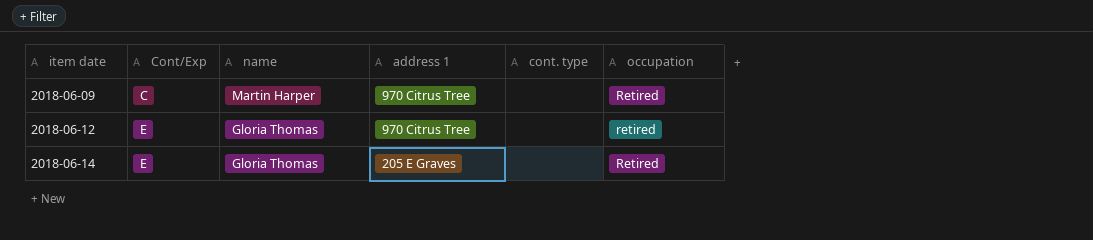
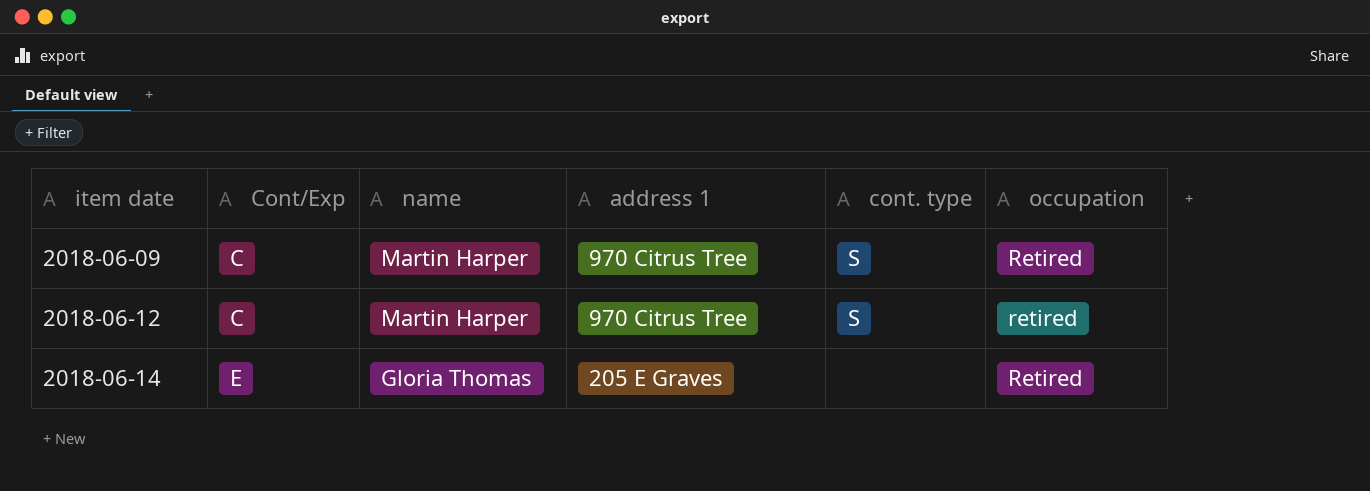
2018-06-09 | cont. type: none -> S
2018-06-12 | Cont/Exp: E -> C
2018-06-12 | name: Gloria Thomas -> Martin Harper
2018-06-12 | cont. type: none -> S

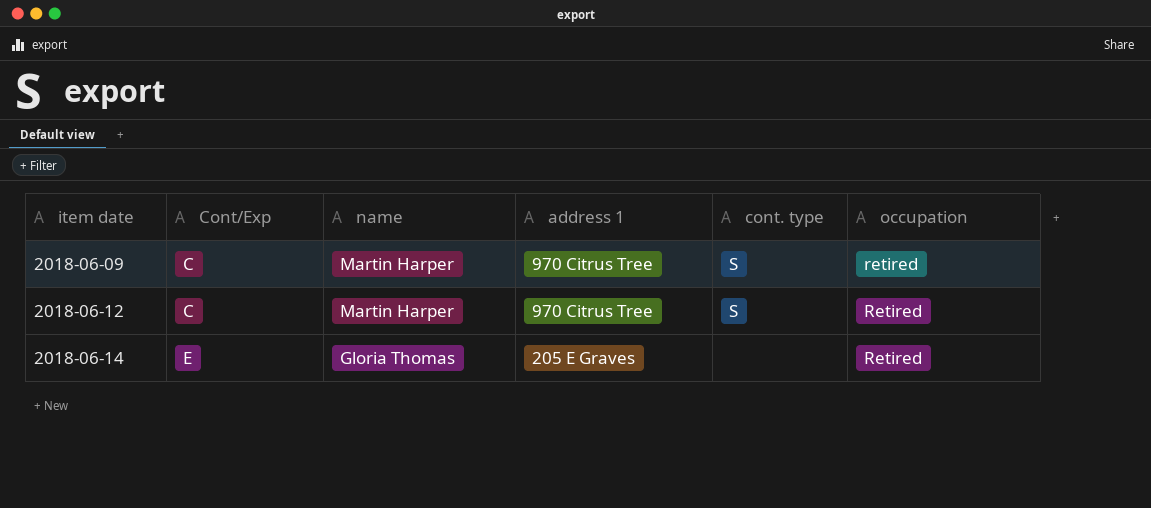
2018-06-09 | occupation: Retired -> retired
2018-06-12 | occupation: retired -> Retired

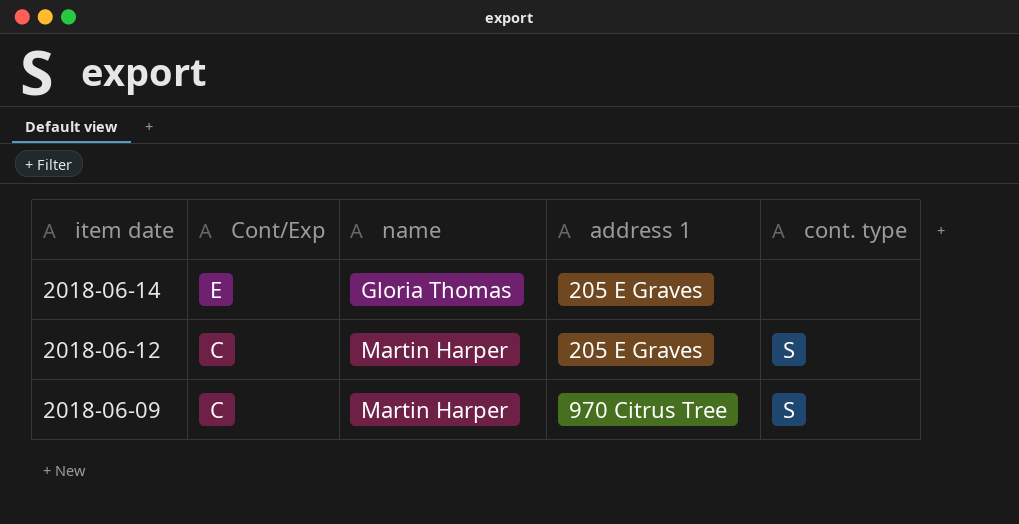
row order: item date ascending -> item date descending
column occupation | position: 6 -> none
2018-06-12 | address 1: 970 Citrus Tree -> 205 E Graves

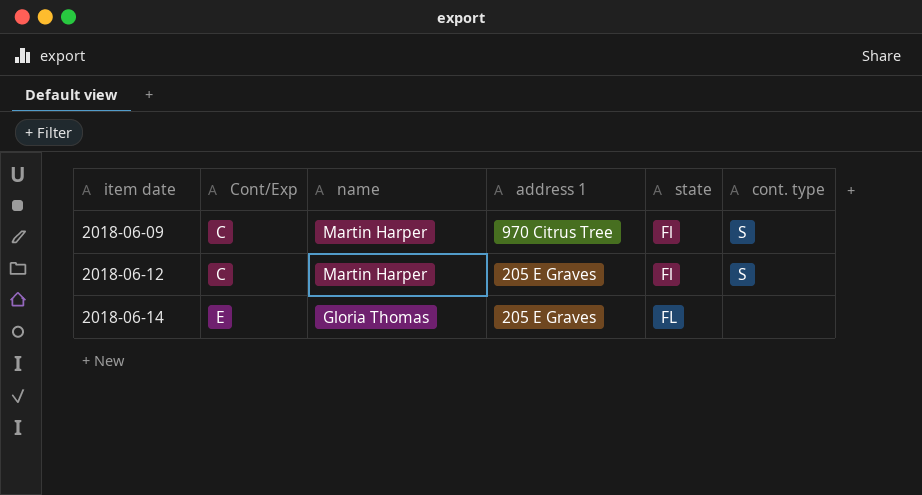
row order: item date descending -> item date ascending
column state | position: none -> 5

